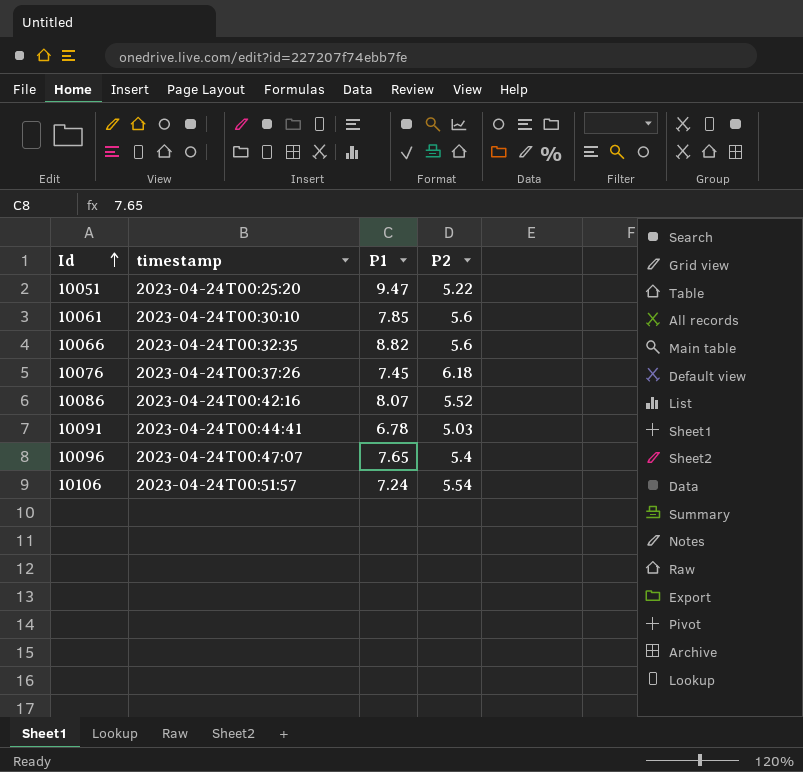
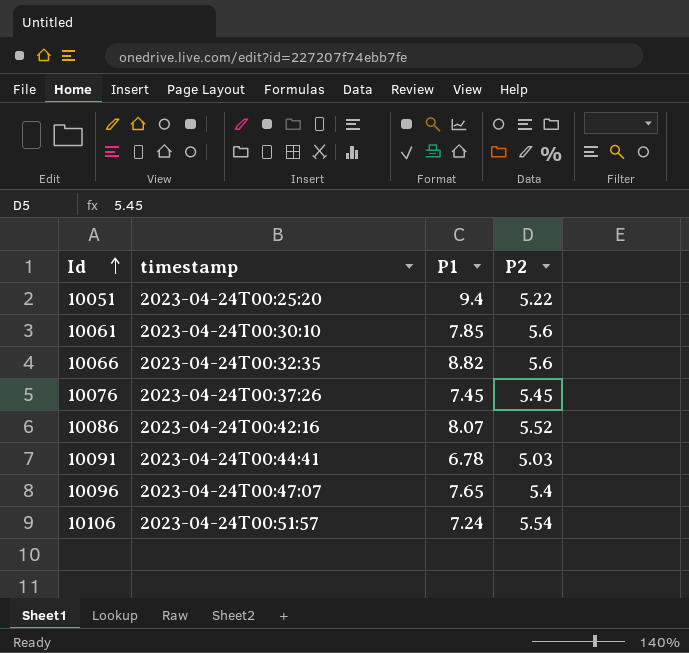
10051 | P1: 9.47 -> 9.4
10076 | P2: 6.18 -> 5.45

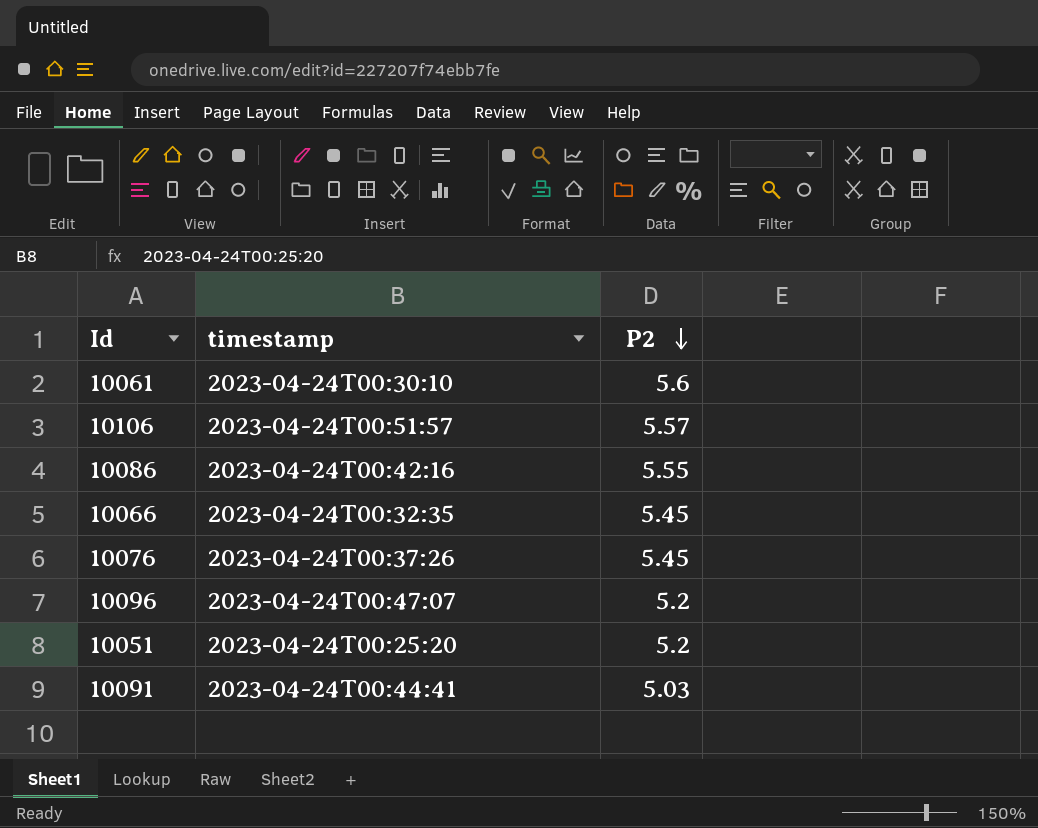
row order: Id ascending -> P2 descending
column P1 | position: 3 -> none
10106 | P2: 5.54 -> 5.57
10086 | P2: 5.52 -> 5.55
10066 | P2: 5.6 -> 5.45
10096 | P2: 5.4 -> 5.2
10051 | P2: 5.22 -> 5.2

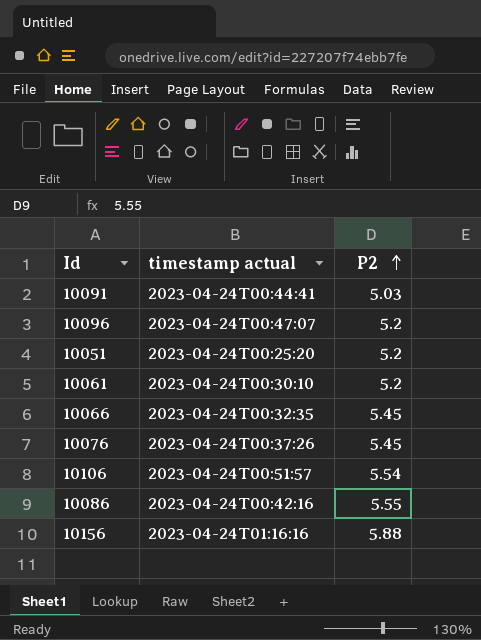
row order: P2 descending -> P2 ascending
column name: timestamp -> timestamp actual
10061 | P2: 5.6 -> 5.2
10106 | P2: 5.57 -> 5.54
row 10156: none -> 2023-04-24T01:16:16 | 5.88

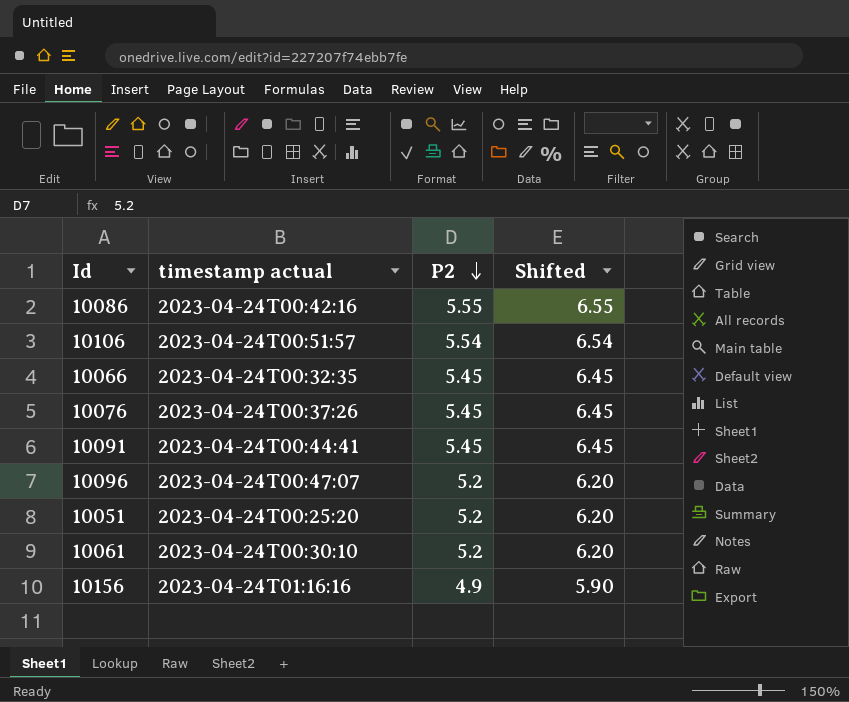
row order: P2 ascending -> P2 descending
column Shifted | formula: none -> [P2] + 1
10091 | P2: 5.03 -> 5.45
10156 | P2: 5.88 -> 4.9

